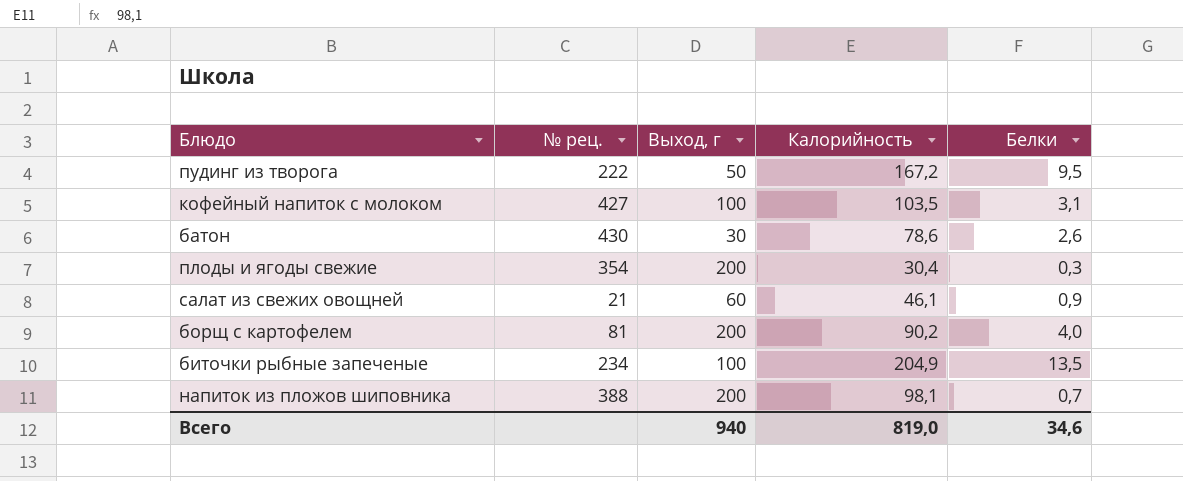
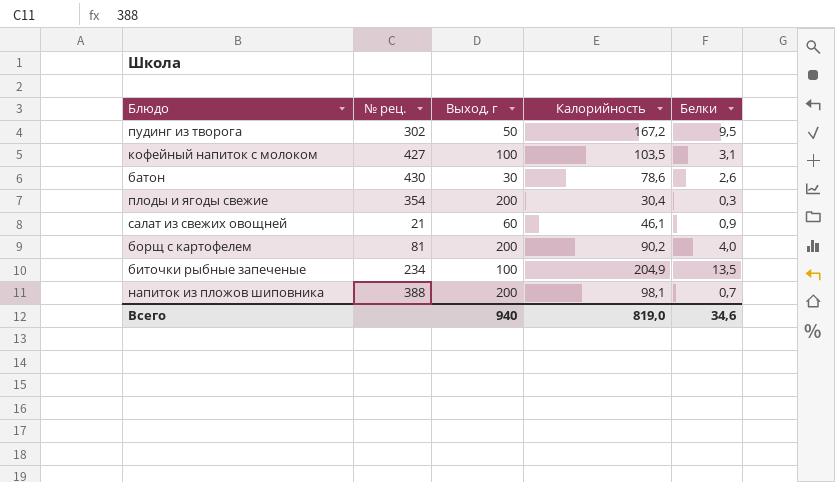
пудинг из творога | № рец.: 222 -> 302

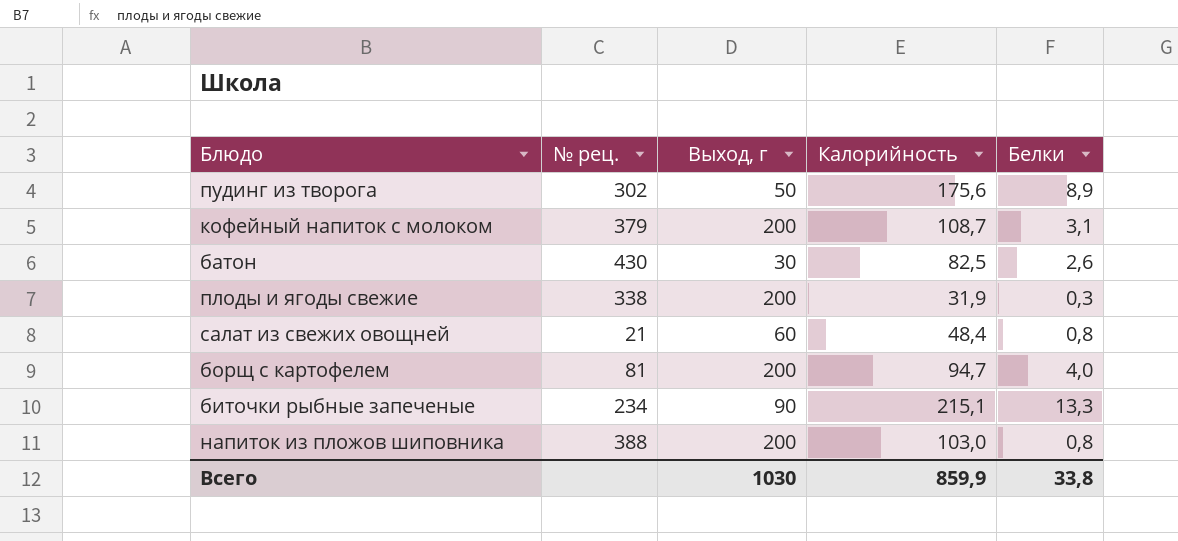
пудинг из творога | Калорийность: 167,2 -> 175,6
пудинг из творога | Белки: 9,5 -> 8,9
кофейный напиток с молоком | № рец.: 427 -> 379
кофейный напиток с молоком | Выход, г: 100 -> 200
кофейный напиток с молоком | Калорийность: 103,5 -> 108,7
батон | Калорийность: 78,6 -> 82,5
плоды и ягоды свежие | № рец.: 354 -> 338
плоды и ягоды свежие | Калорийность: 30,4 -> 31,9
салат из свежих овощней | Калорийность: 46,1 -> 48,4
салат из свежих овощней | Белки: 0,9 -> 0,8
борщ с картофелем | Калорийность: 90,2 -> 94,7
биточки рыбные запеченые | Выход, г: 100 -> 90
биточки рыбные запеченые | Калорийность: 204,9 -> 215,1
биточки рыбные запеченые | Белки: 13,5 -> 13,3
напиток из пложов шиповника | Калорийность: 98,1 -> 103,0
напиток из пложов шиповника | Белки: 0,7 -> 0,8
Всего | Выход, г: 940 -> 1030
Всего | Калорийность: 819,0 -> 859,9
Всего | Белки: 34,6 -> 33,8

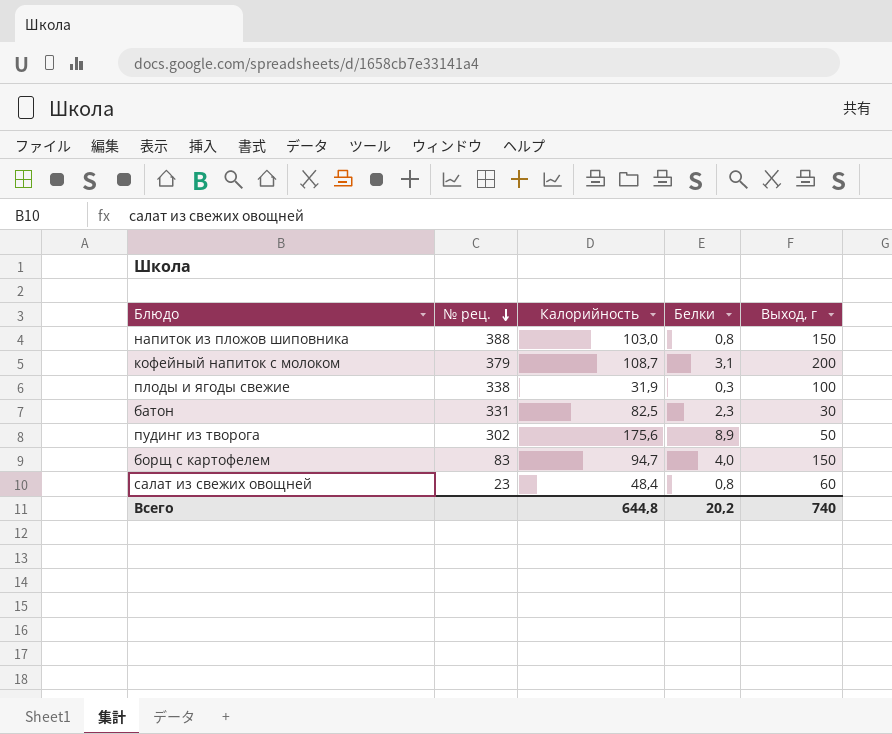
row order: none -> № рец. descending
column Выход, г | position: 3 -> 5
row биточки рыбные запеченые: 234 | 90 | 215,1 | 13,3 -> none
напиток из пложов шиповника | Выход, г: 200 -> 150
плоды и ягоды свежие | Выход, г: 200 -> 100
батон | № рец.: 430 -> 331
батон | Белки: 2,6 -> 2,3
борщ с картофелем | № рец.: 81 -> 83
борщ с картофелем | Выход, г: 200 -> 150
салат из свежих овощней | № рец.: 21 -> 23
Всего | Калорийность: 859,9 -> 644,8
Всего | Белки: 33,8 -> 20,2
Всего | Выход, г: 1030 -> 740

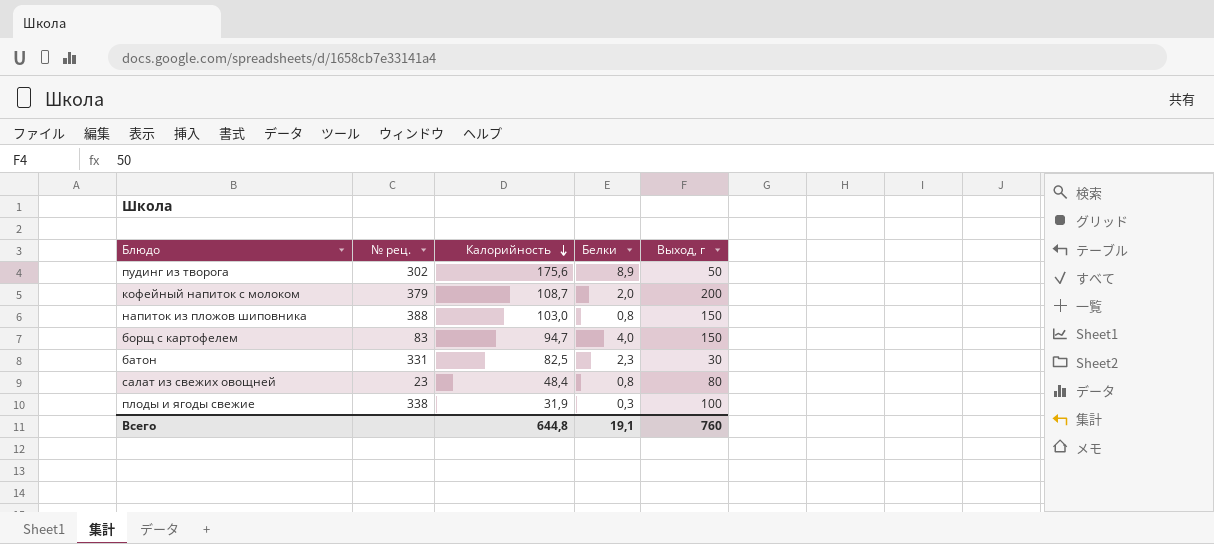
row order: № рец. descending -> Калорийность descending
кофейный напиток с молоком | Белки: 3,1 -> 2,0
салат из свежих овощней | Выход, г: 60 -> 80
Всего | Белки: 20,2 -> 19,1
Всего | Выход, г: 740 -> 760

